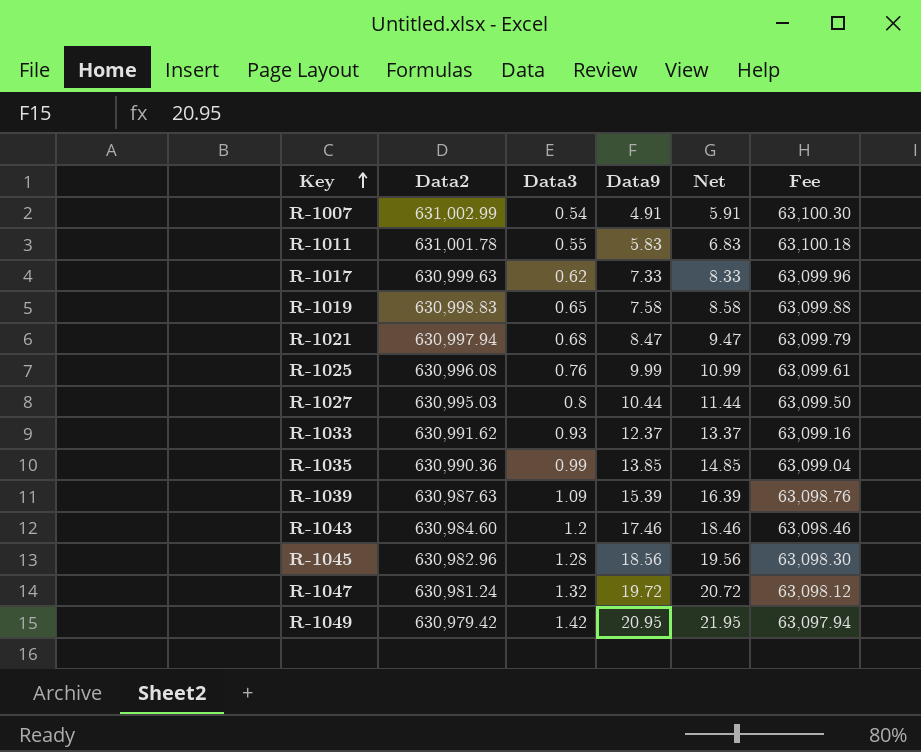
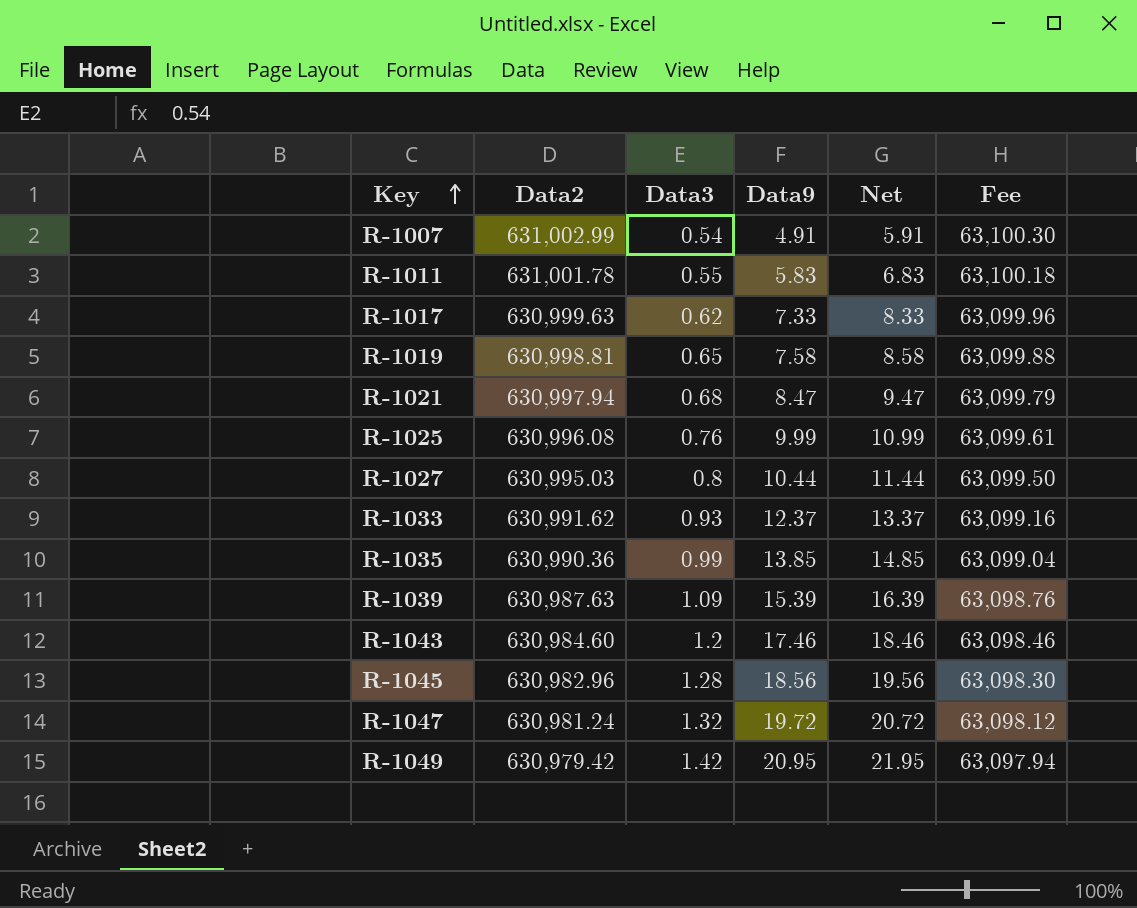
R-1019 | Data2: 630,998.83 -> 630,998.81

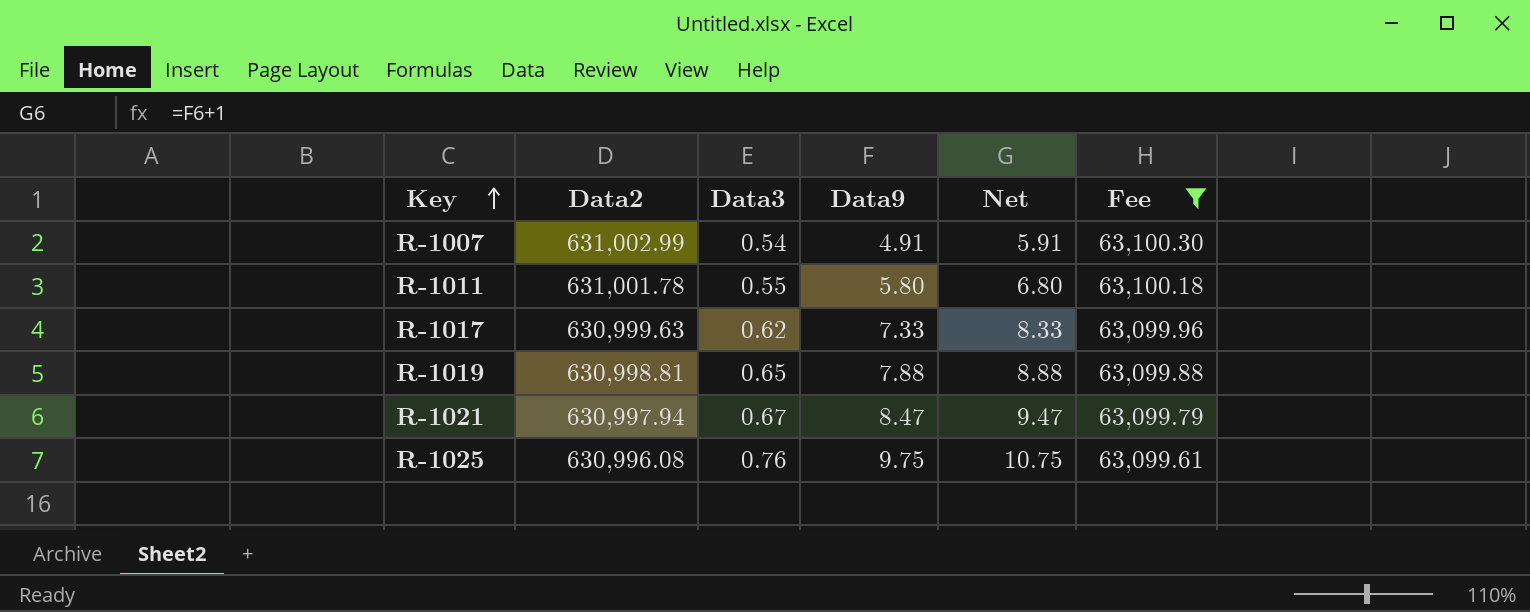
filter: none -> Fee >= 63,099.61
R-1011 | Data9: 5.83 -> 5.80
R-1011 | Net: 6.83 -> 6.80
R-1019 | Data9: 7.58 -> 7.88
R-1019 | Net: 8.58 -> 8.88
R-1021 | Data3: 0.68 -> 0.67
R-1025 | Data9: 9.99 -> 9.75
R-1025 | Net: 10.99 -> 10.75

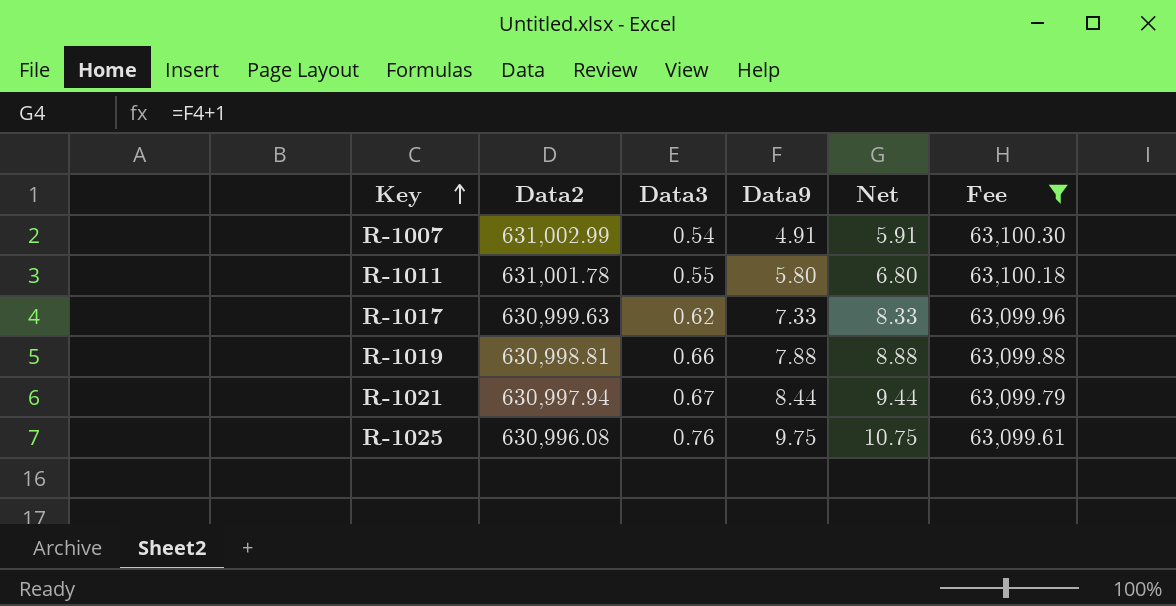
R-1019 | Data3: 0.65 -> 0.66
R-1021 | Data9: 8.47 -> 8.44
R-1021 | Net: 9.47 -> 9.44

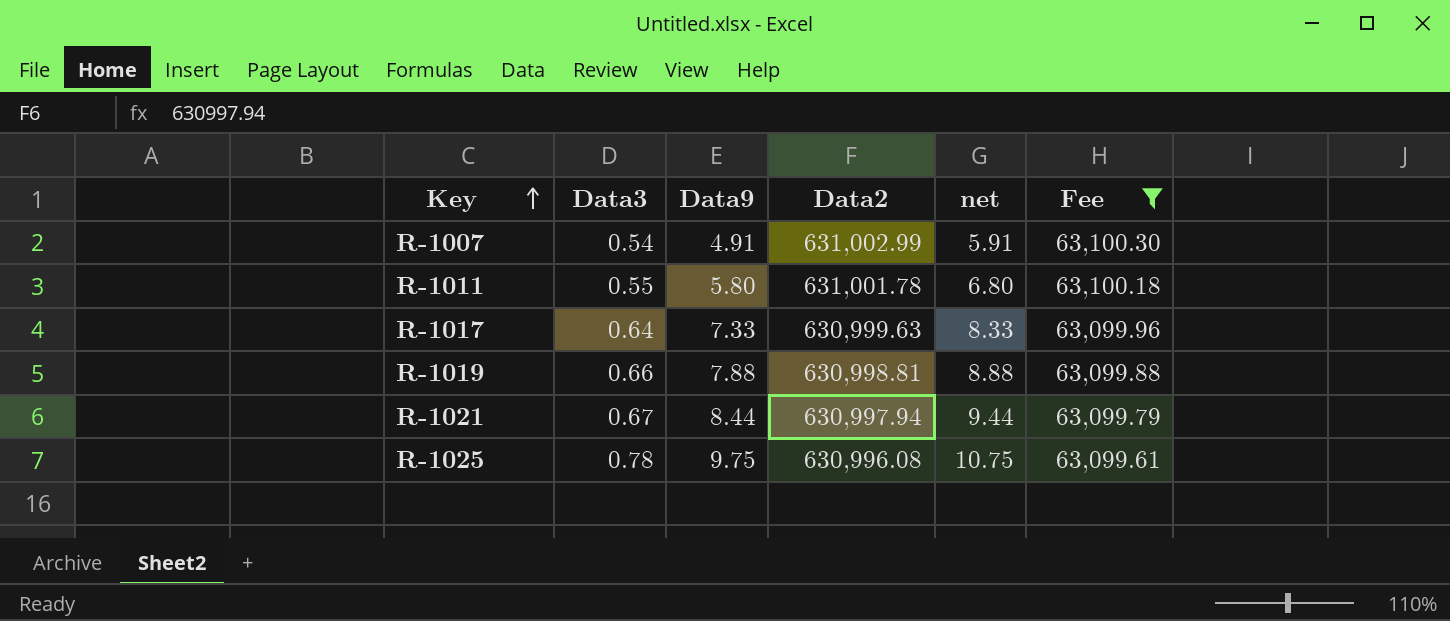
column Data2 | position: 2 -> 4
column name: Net -> net
R-1017 | Data3: 0.62 -> 0.64
R-1025 | Data3: 0.76 -> 0.78

